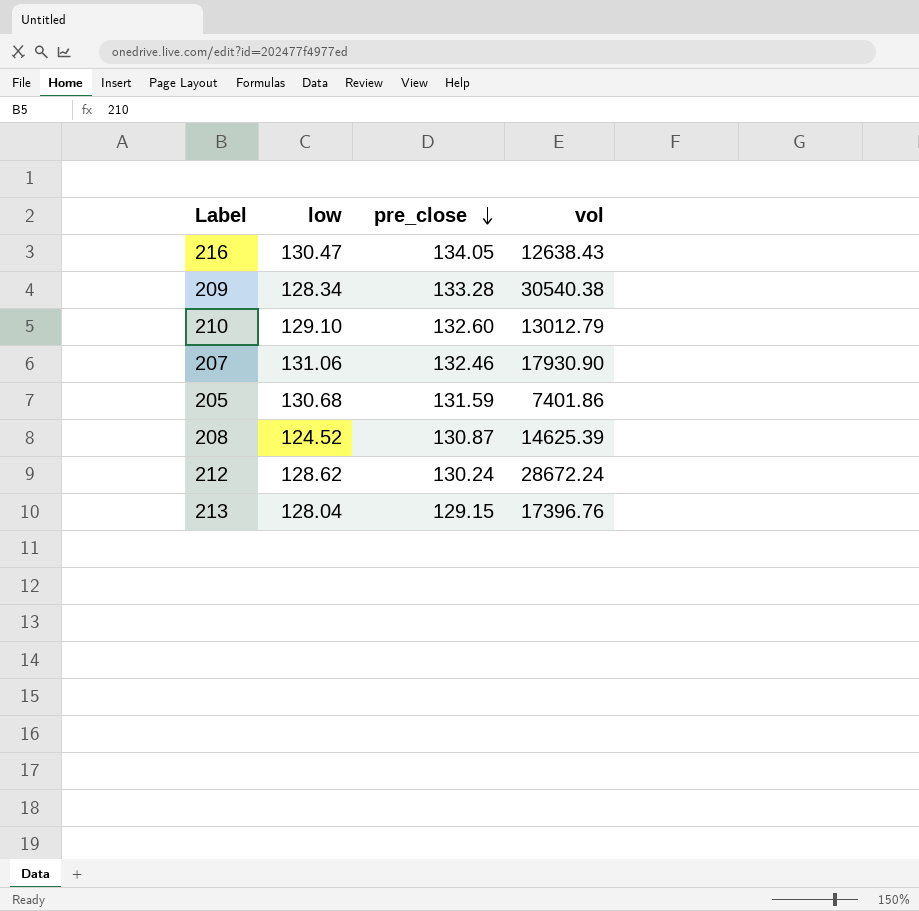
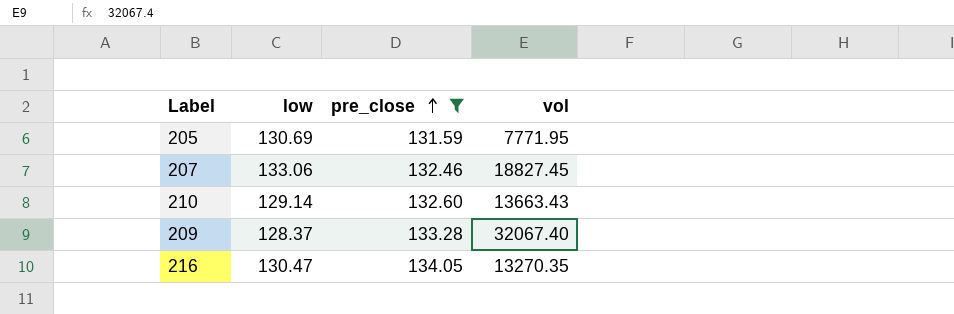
filter: none -> pre_close >= 131.59
row order: pre_close descending -> pre_close ascending
205 | low: 130.68 -> 130.69
205 | vol: 7401.86 -> 7771.95
207 | low: 131.06 -> 133.06
207 | vol: 17930.90 -> 18827.45
210 | low: 129.10 -> 129.14
210 | vol: 13012.79 -> 13663.43
209 | low: 128.34 -> 128.37
209 | vol: 30540.38 -> 32067.40
216 | vol: 12638.43 -> 13270.35

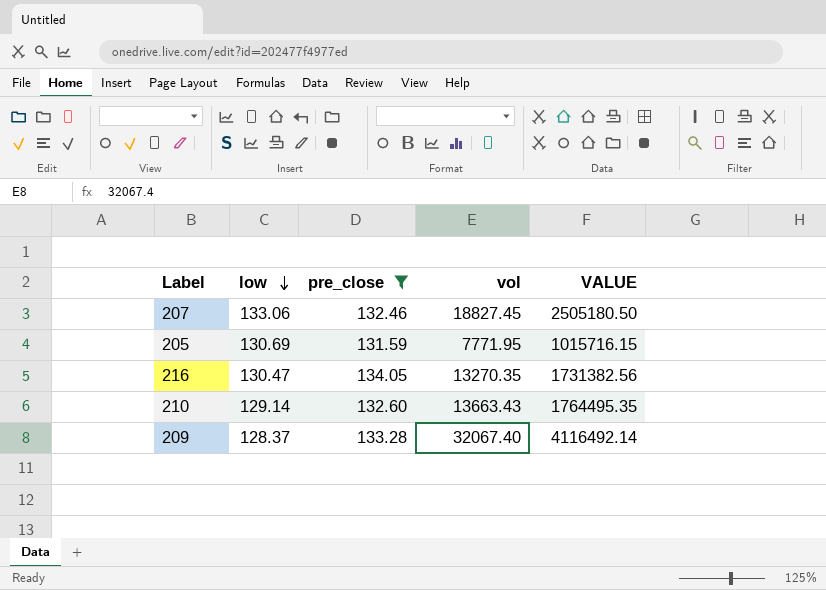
row order: pre_close ascending -> low descending
column VALUE | formula: none -> [low] * [vol]

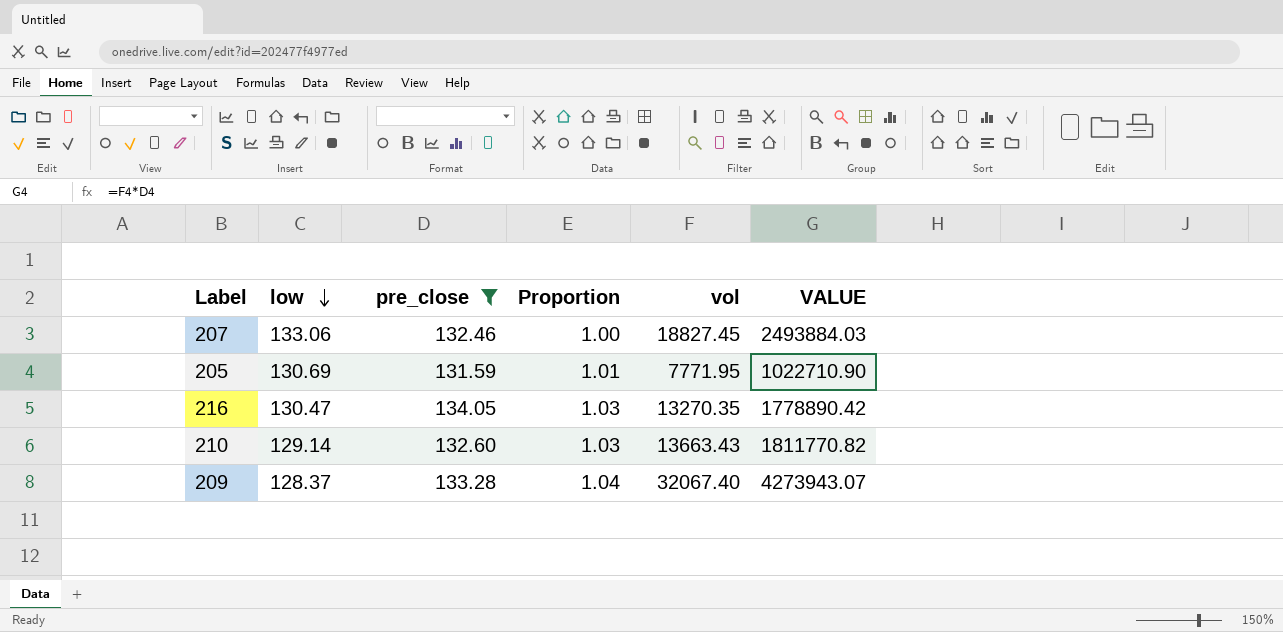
column Proportion | formula: none -> [pre_close] / [low]
column VALUE | formula: [low] * [vol] -> [pre_close] * [vol]

